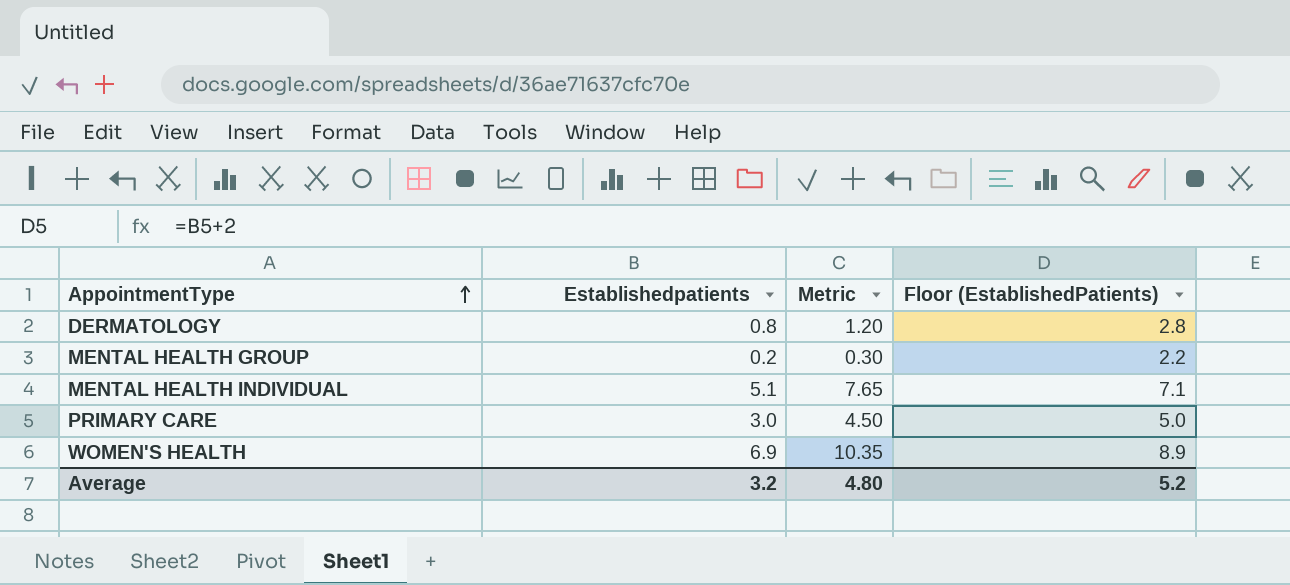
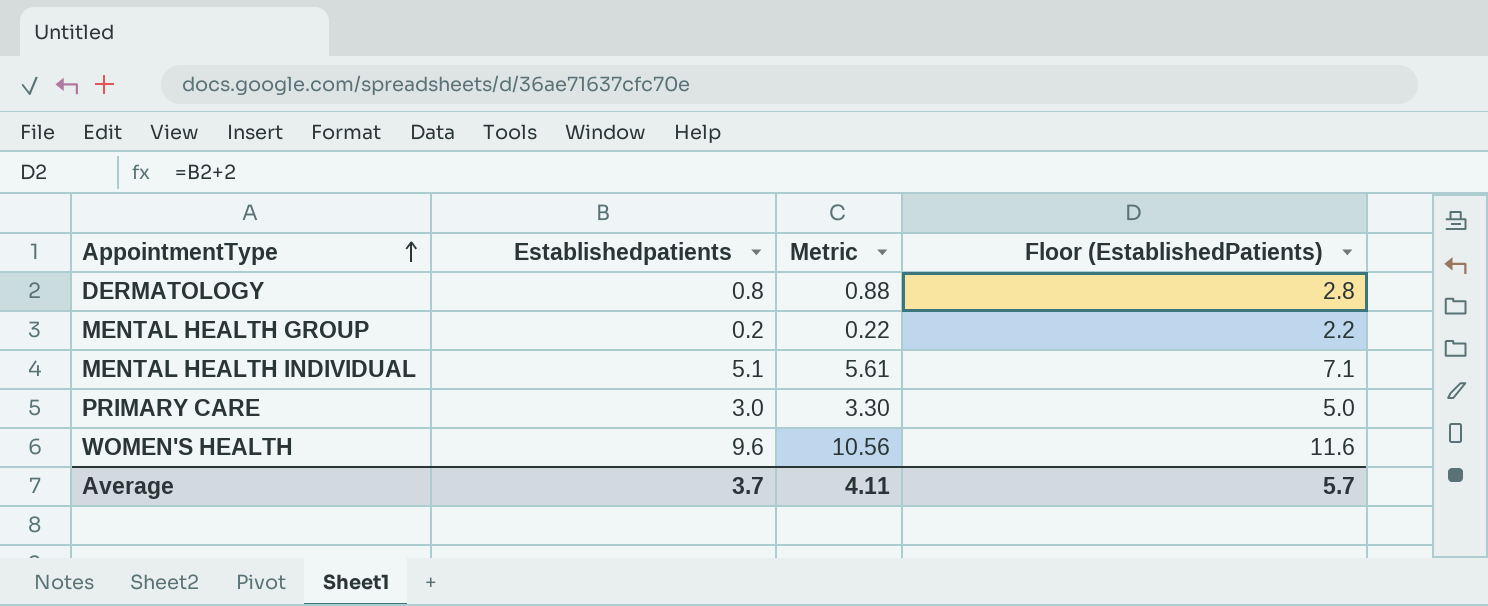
column Metric | formula: [Establishedpatients] * 1.5 -> [Establishedpatients] * 1.1
WOMEN'S HEALTH | Establishedpatients: 6.9 -> 9.6
WOMEN'S HEALTH | Floor (EstablishedPatients): 8.9 -> 11.6
Average | Establishedpatients: 3.2 -> 3.7
Average | Metric: 4.80 -> 4.11
Average | Floor (EstablishedPatients): 5.2 -> 5.7

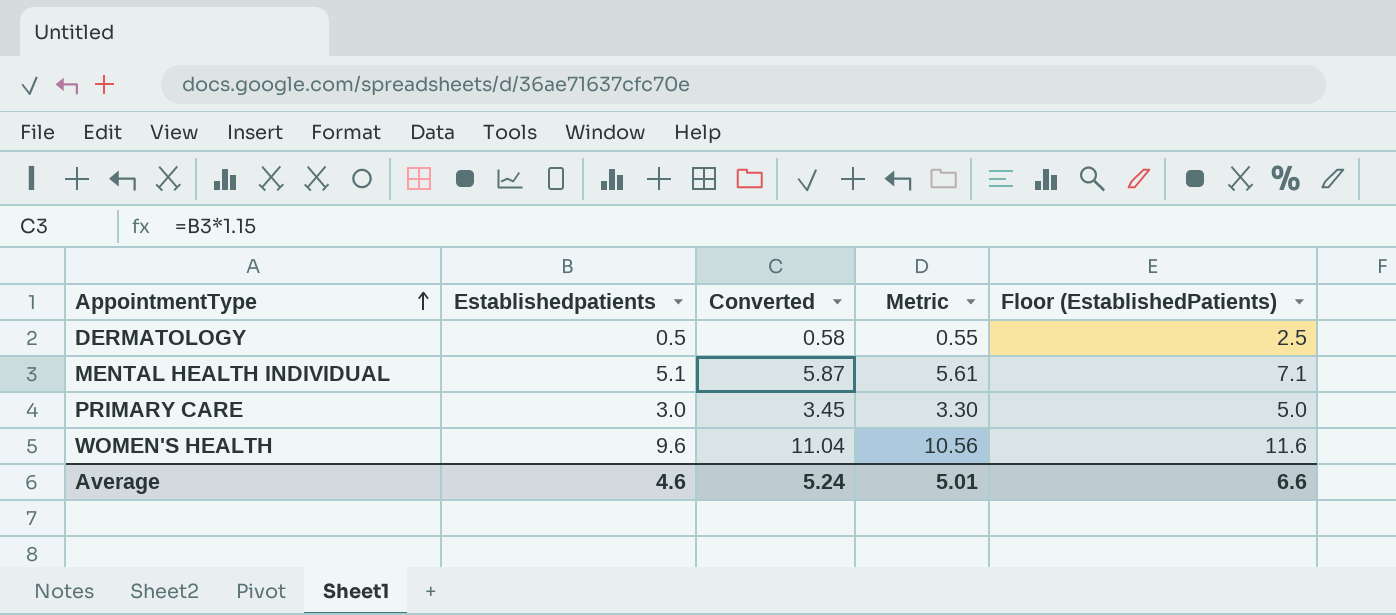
column Converted | formula: none -> [Establishedpatients] * 1.15
row MENTAL HEALTH GROUP: 0.2 | 0.22 | 2.2 -> none
DERMATOLOGY | Establishedpatients: 0.8 -> 0.5
DERMATOLOGY | Metric: 0.88 -> 0.55
DERMATOLOGY | Floor (EstablishedPatients): 2.8 -> 2.5
Average | Establishedpatients: 3.7 -> 4.6
Average | Metric: 4.11 -> 5.01
Average | Floor (EstablishedPatients): 5.7 -> 6.6

